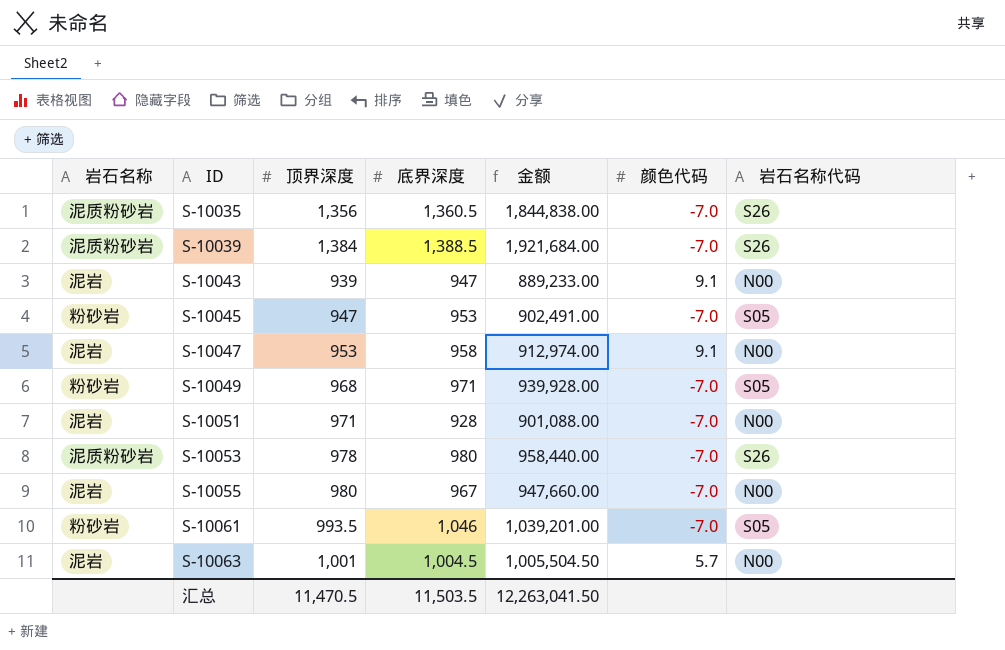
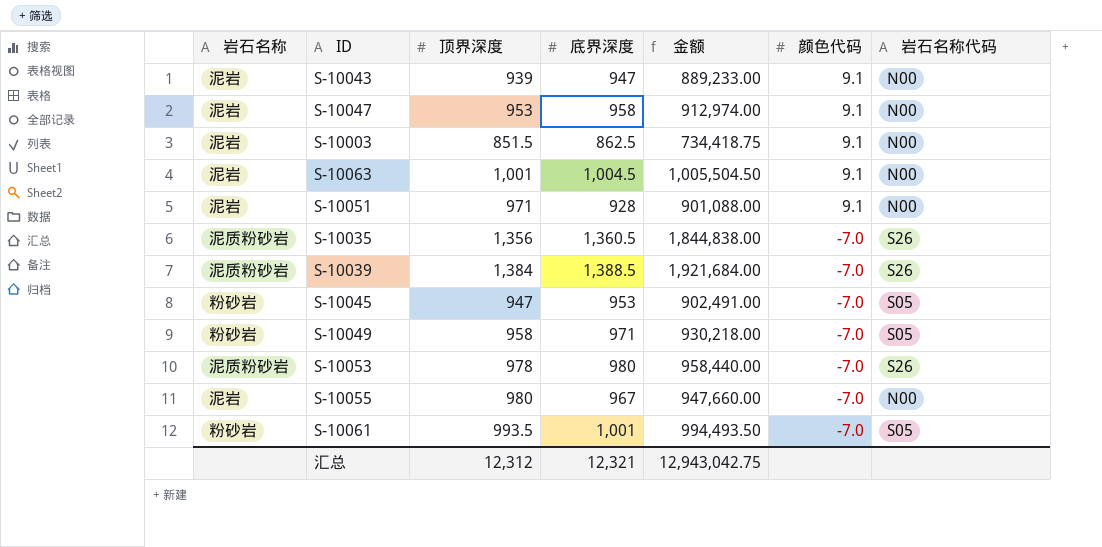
row order: ID ascending -> 颜色代码 descending
row S-10003: none -> 泥岩 | 851.5 | 862.5 | 734,418.75 | 9.1 | N00
S-10063 | 颜色代码: 5.7 -> 9.1
S-10051 | 颜色代码: -7.0 -> 9.1
S-10049 | 顶界深度: 968 -> 958
S-10049 | 金额: 939,928.00 -> 930,218.00
S-10061 | 底界深度: 1,046 -> 1,001
S-10061 | 金额: 1,039,201.00 -> 994,493.50
汇总 | 顶界深度: 11,470.5 -> 12,312
汇总 | 底界深度: 11,503.5 -> 12,321
汇总 | 金额: 12,263,041.50 -> 12,943,042.75

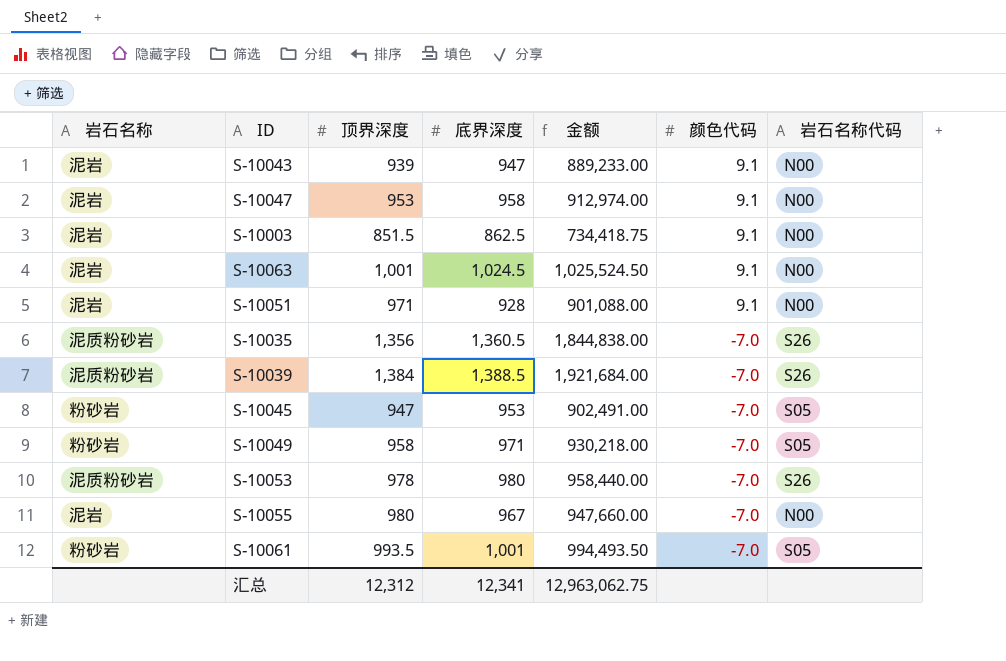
S-10063 | 底界深度: 1,004.5 -> 1,024.5
S-10063 | 金额: 1,005,504.50 -> 1,025,524.50
汇总 | 底界深度: 12,321 -> 12,341
汇总 | 金额: 12,943,042.75 -> 12,963,062.75

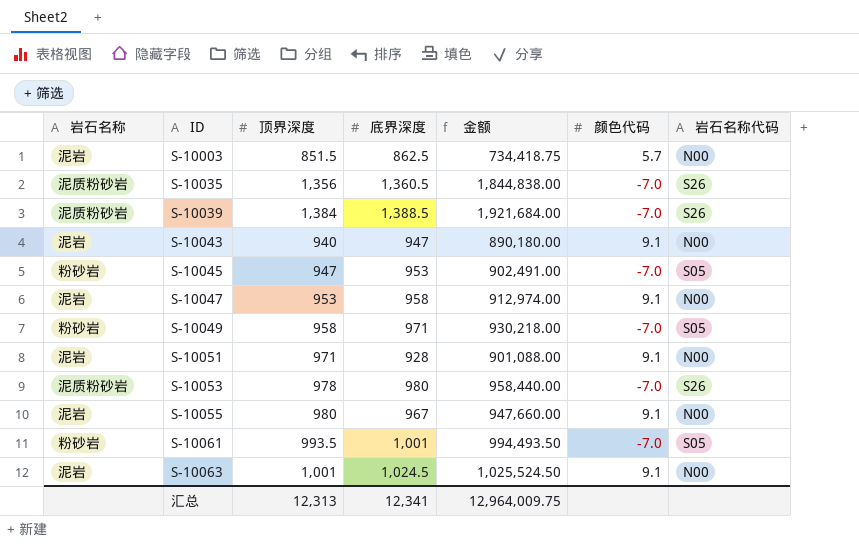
row order: 颜色代码 descending -> ID ascending
S-10003 | 颜色代码: 9.1 -> 5.7
S-10043 | 顶界深度: 939 -> 940
S-10043 | 金额: 889,233.00 -> 890,180.00
S-10055 | 颜色代码: -7.0 -> 9.1
汇总 | 顶界深度: 12,312 -> 12,313
汇总 | 金额: 12,963,062.75 -> 12,964,009.75

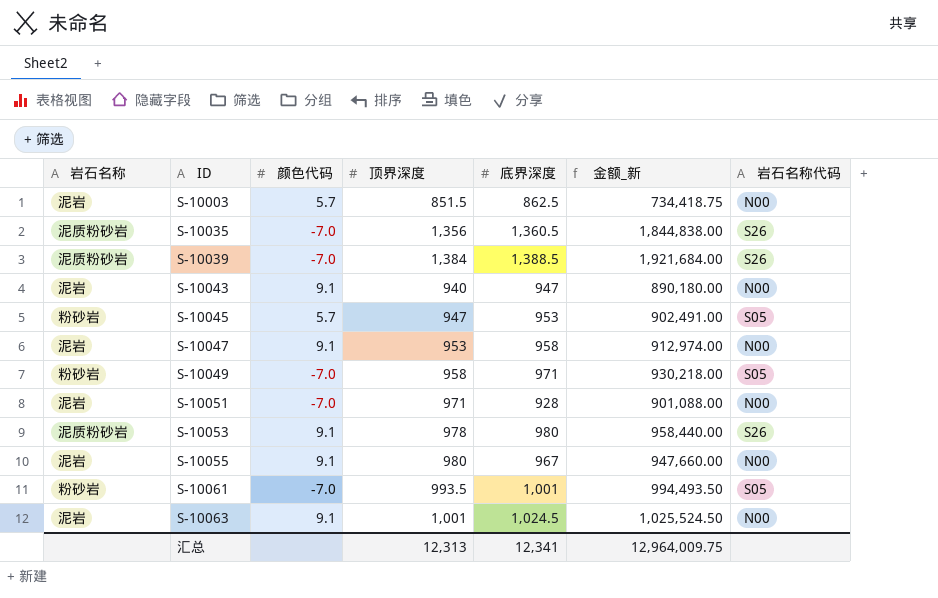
column 颜色代码 | position: 6 -> 3
column name: 金额 -> 金额_新
S-10045 | 颜色代码: -7.0 -> 5.7
S-10051 | 颜色代码: 9.1 -> -7.0
S-10053 | 颜色代码: -7.0 -> 9.1

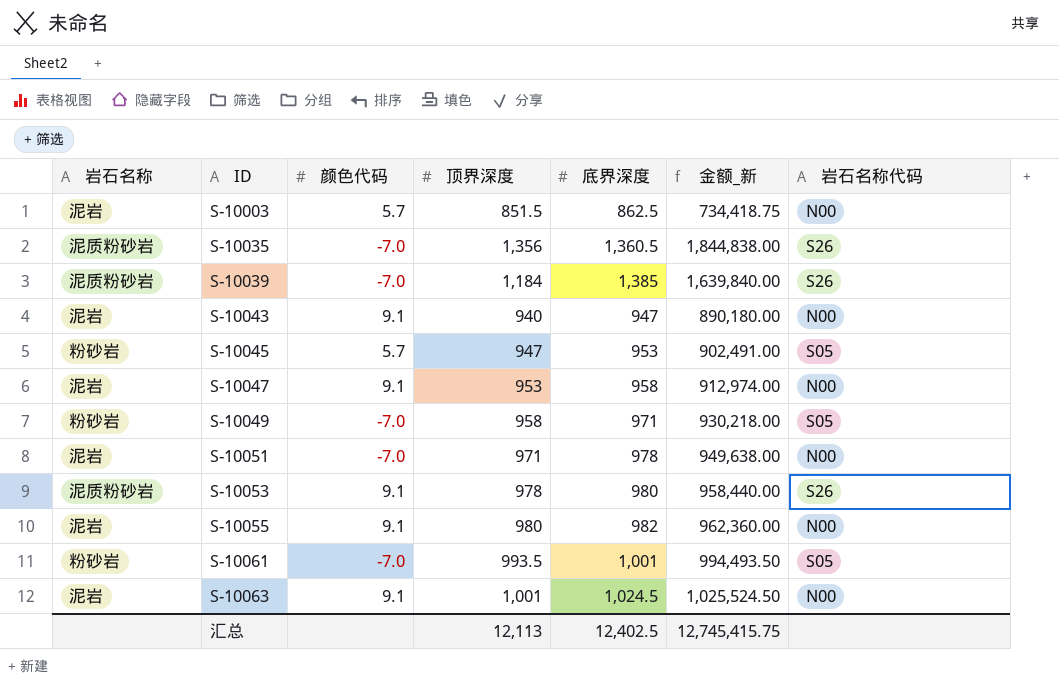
S-10039 | 顶界深度: 1,384 -> 1,184
S-10039 | 底界深度: 1,388.5 -> 1,385
S-10039 | 金额_新: 1,921,684.00 -> 1,639,840.00
S-10051 | 底界深度: 928 -> 978
S-10051 | 金额_新: 901,088.00 -> 949,638.00
S-10055 | 底界深度: 967 -> 982
S-10055 | 金额_新: 947,660.00 -> 962,360.00
汇总 | 顶界深度: 12,313 -> 12,113
汇总 | 底界深度: 12,341 -> 12,402.5
汇总 | 金额_新: 12,964,009.75 -> 12,745,415.75

